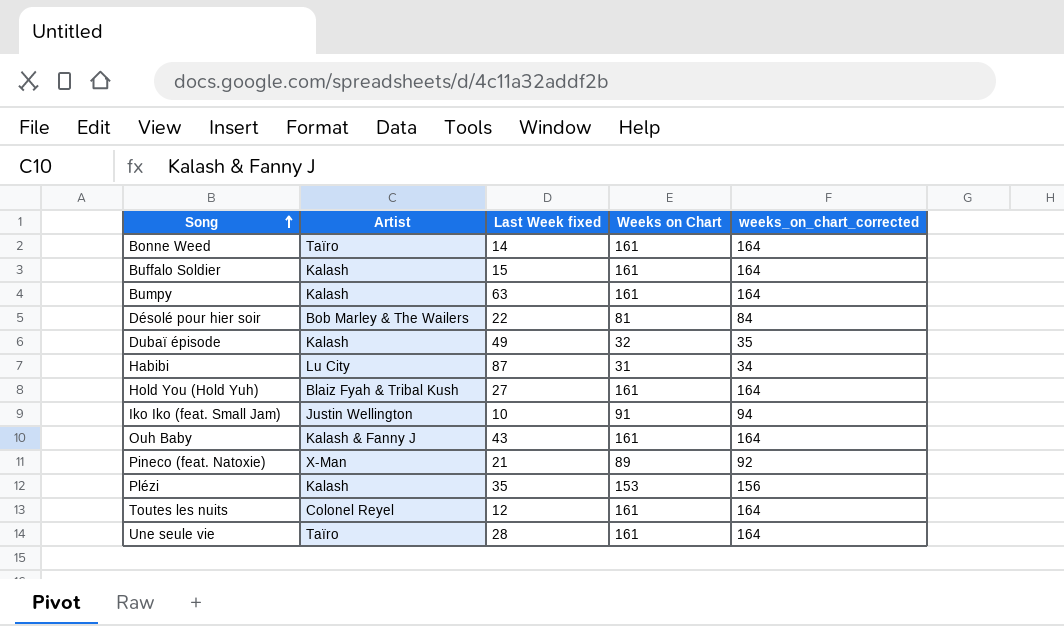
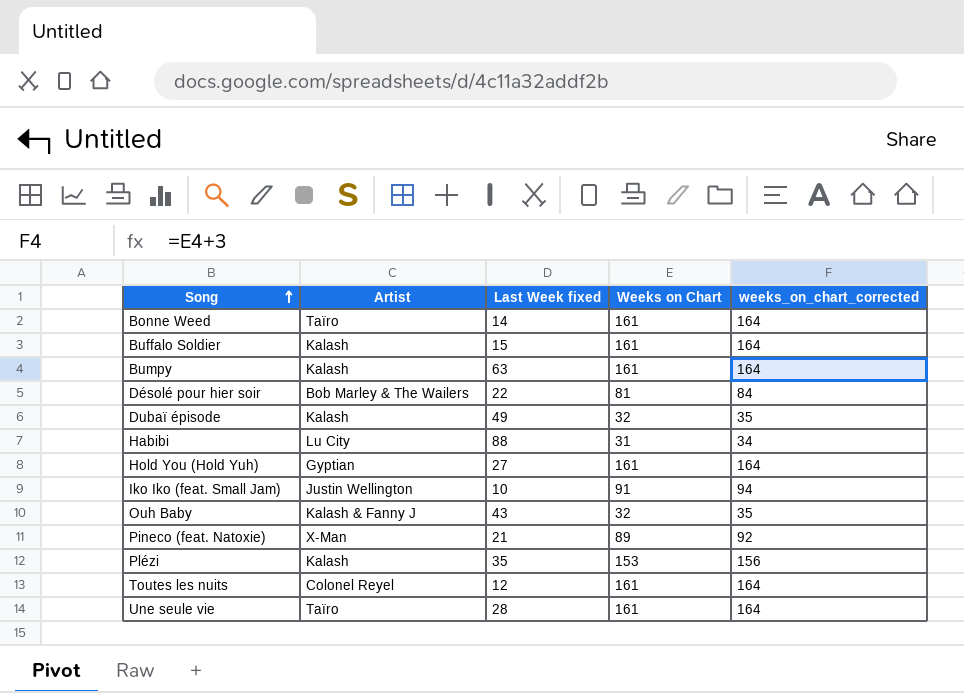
Habibi | Last Week fixed: 87 -> 88
Hold You (Hold Yuh) | Artist: Blaiz Fyah & Tribal Kush -> Gyptian
Ouh Baby | Weeks on Chart: 161 -> 32
Ouh Baby | weeks_on_chart_corrected: 164 -> 35

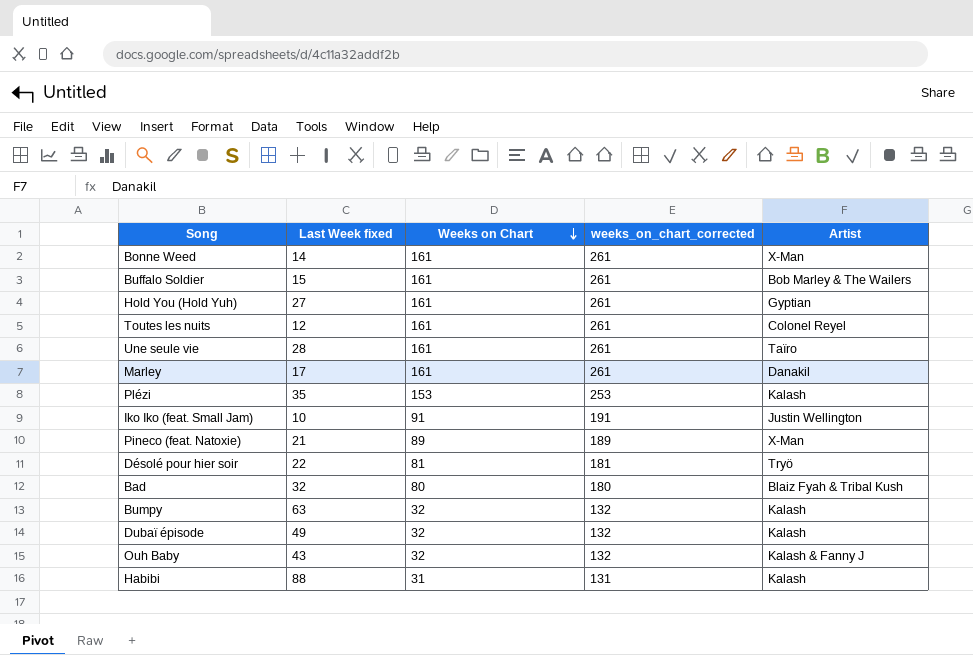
row order: Song ascending -> Weeks on Chart descending
column weeks_on_chart_corrected | formula: [Weeks on Chart] + 3 -> [Weeks on Chart] + 100
column Artist | position: 2 -> 5
Bonne Weed | Artist: Taïro -> X-Man
Buffalo Soldier | Artist: Kalash -> Bob Marley & The Wailers
row Marley: none -> 17 | 161 | 261 | Danakil
Désolé pour hier soir | Artist: Bob Marley & The Wailers -> Tryö
row Bad: none -> 32 | 80 | 180 | Blaiz Fyah & Tribal Kush
Bumpy | Weeks on Chart: 161 -> 32
Habibi | Artist: Lu City -> Kalash

